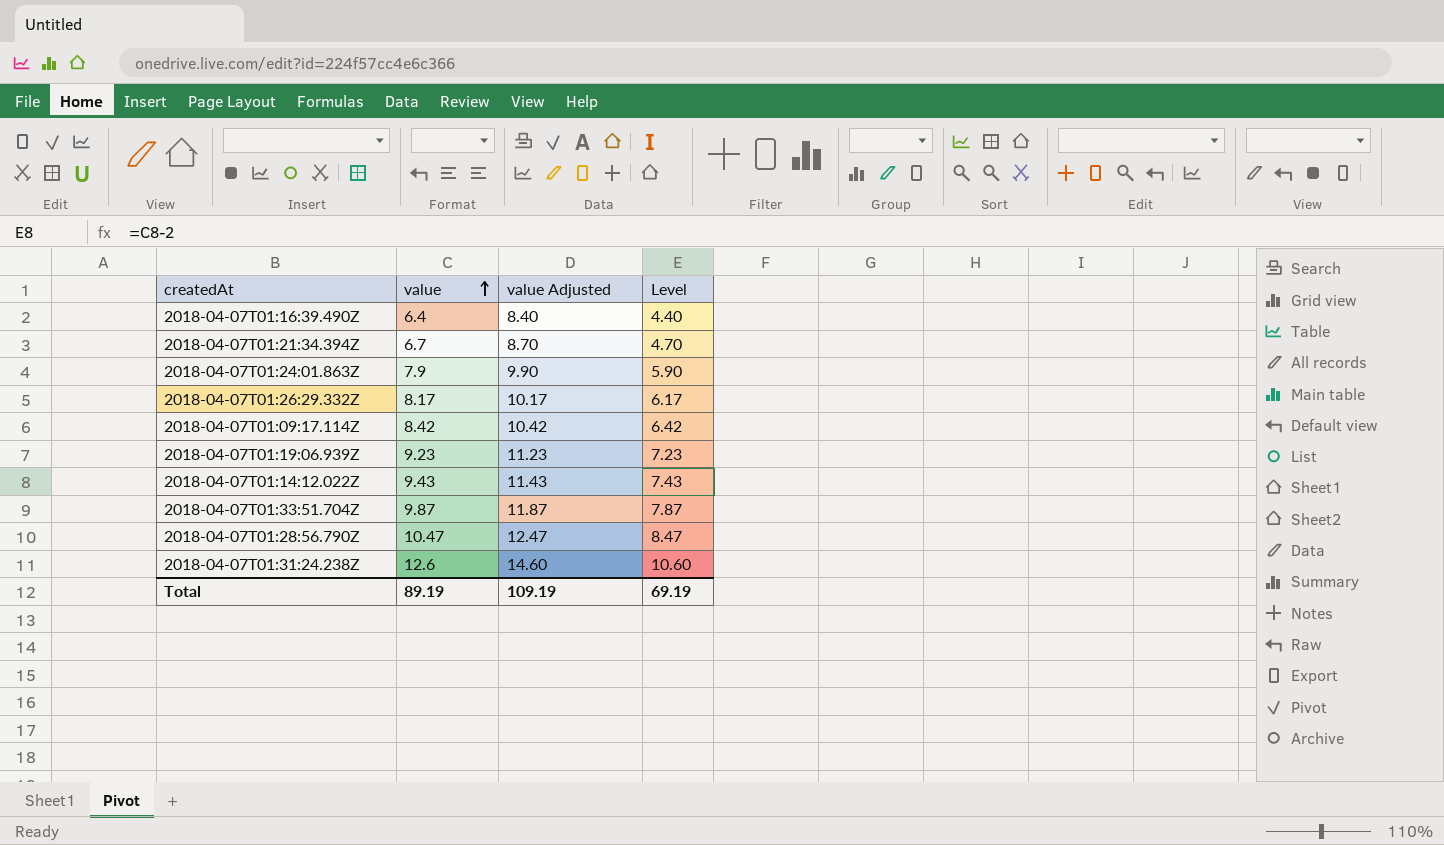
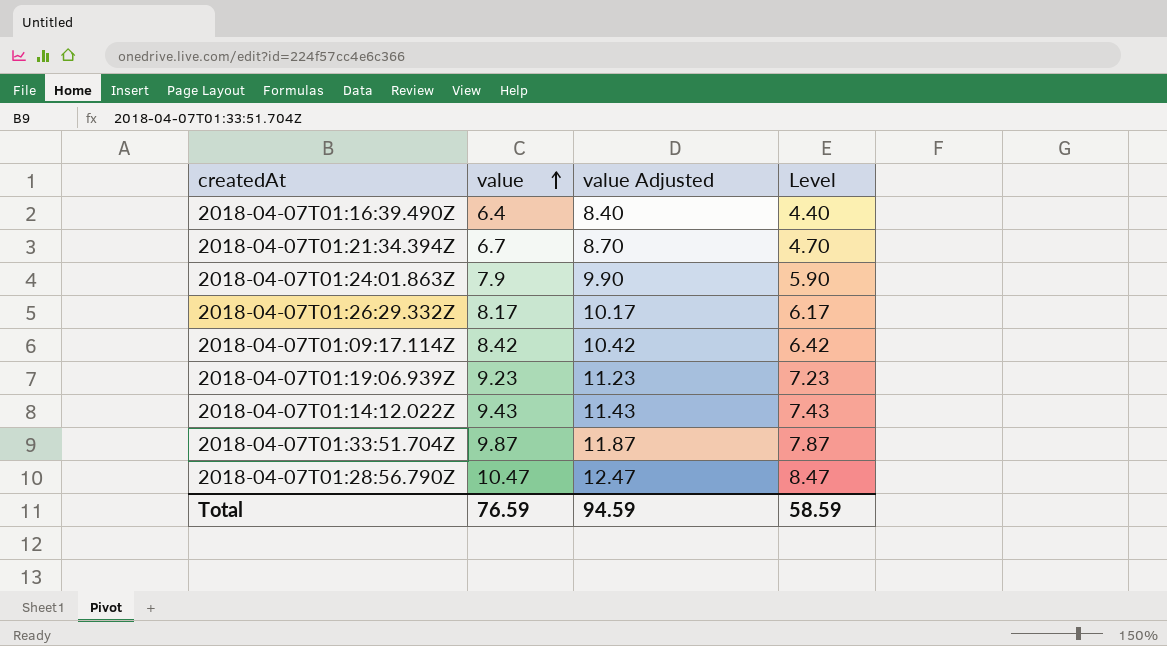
row 2018-04-07T01:31:24.238Z: 12.6 | 14.60 | 10.60 -> none
Total | value: 89.19 -> 76.59
Total | value Adjusted: 109.19 -> 94.59
Total | Level: 69.19 -> 58.59

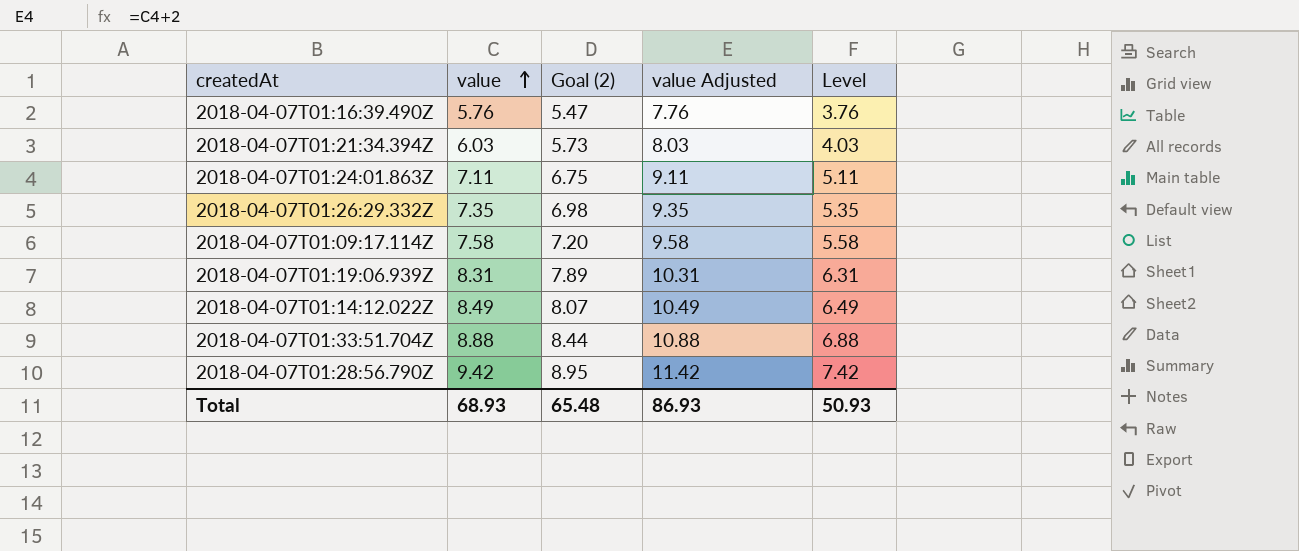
column Goal (2) | formula: none -> [value] * 0.95
2018-04-07T01:16:39.490Z | value: 6.4 -> 5.76
2018-04-07T01:16:39.490Z | value Adjusted: 8.40 -> 7.76
2018-04-07T01:16:39.490Z | Level: 4.40 -> 3.76
2018-04-07T01:21:34.394Z | value: 6.7 -> 6.03
2018-04-07T01:21:34.394Z | value Adjusted: 8.70 -> 8.03
2018-04-07T01:21:34.394Z | Level: 4.70 -> 4.03
2018-04-07T01:24:01.863Z | value: 7.9 -> 7.11
2018-04-07T01:24:01.863Z | value Adjusted: 9.90 -> 9.11
2018-04-07T01:24:01.863Z | Level: 5.90 -> 5.11
2018-04-07T01:26:29.332Z | value: 8.17 -> 7.35
2018-04-07T01:26:29.332Z | value Adjusted: 10.17 -> 9.35
2018-04-07T01:26:29.332Z | Level: 6.17 -> 5.35
2018-04-07T01:09:17.114Z | value: 8.42 -> 7.58
2018-04-07T01:09:17.114Z | value Adjusted: 10.42 -> 9.58
2018-04-07T01:09:17.114Z | Level: 6.42 -> 5.58
2018-04-07T01:19:06.939Z | value: 9.23 -> 8.31
2018-04-07T01:19:06.939Z | value Adjusted: 11.23 -> 10.31
2018-04-07T01:19:06.939Z | Level: 7.23 -> 6.31
2018-04-07T01:14:12.022Z | value: 9.43 -> 8.49
2018-04-07T01:14:12.022Z | value Adjusted: 11.43 -> 10.49
2018-04-07T01:14:12.022Z | Level: 7.43 -> 6.49
2018-04-07T01:33:51.704Z | value: 9.87 -> 8.88
2018-04-07T01:33:51.704Z | value Adjusted: 11.87 -> 10.88
2018-04-07T01:33:51.704Z | Level: 7.87 -> 6.88
2018-04-07T01:28:56.790Z | value: 10.47 -> 9.42
2018-04-07T01:28:56.790Z | value Adjusted: 12.47 -> 11.42
2018-04-07T01:28:56.790Z | Level: 8.47 -> 7.42
Total | value: 76.59 -> 68.93
Total | value Adjusted: 94.59 -> 86.93
Total | Level: 58.59 -> 50.93

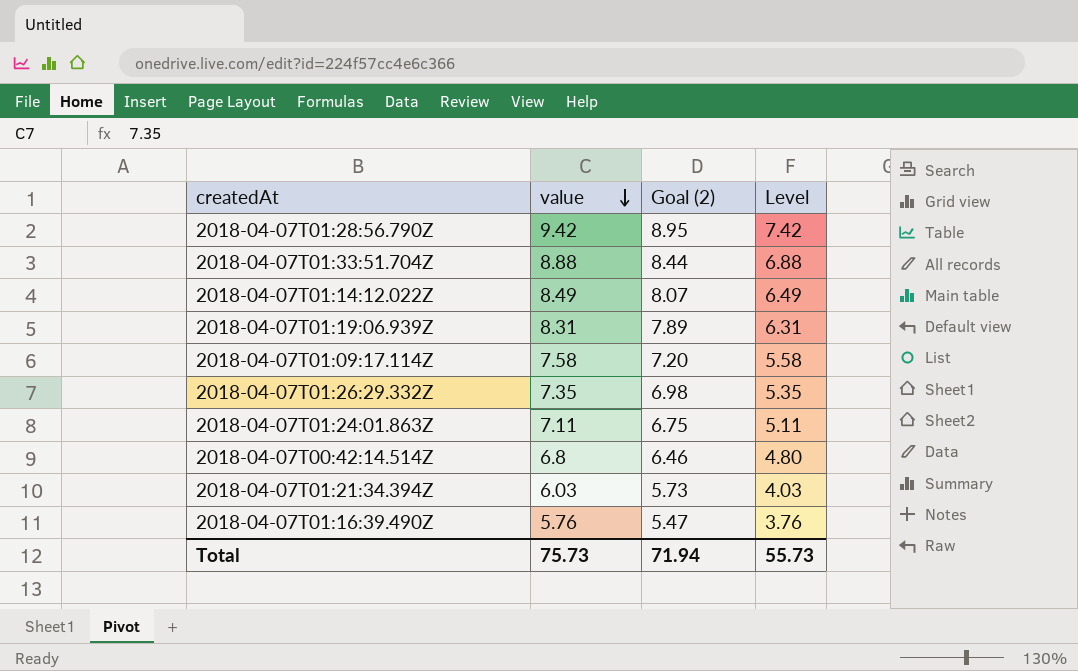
row order: value ascending -> value descending
column value Adjusted | formula: [value] + 2 -> none
row 2018-04-07T00:42:14.514Z: none -> 6.8 | 6.46 | 4.80
Total | value: 68.93 -> 75.73
Total | Goal (2): 65.48 -> 71.94
Total | Level: 50.93 -> 55.73

